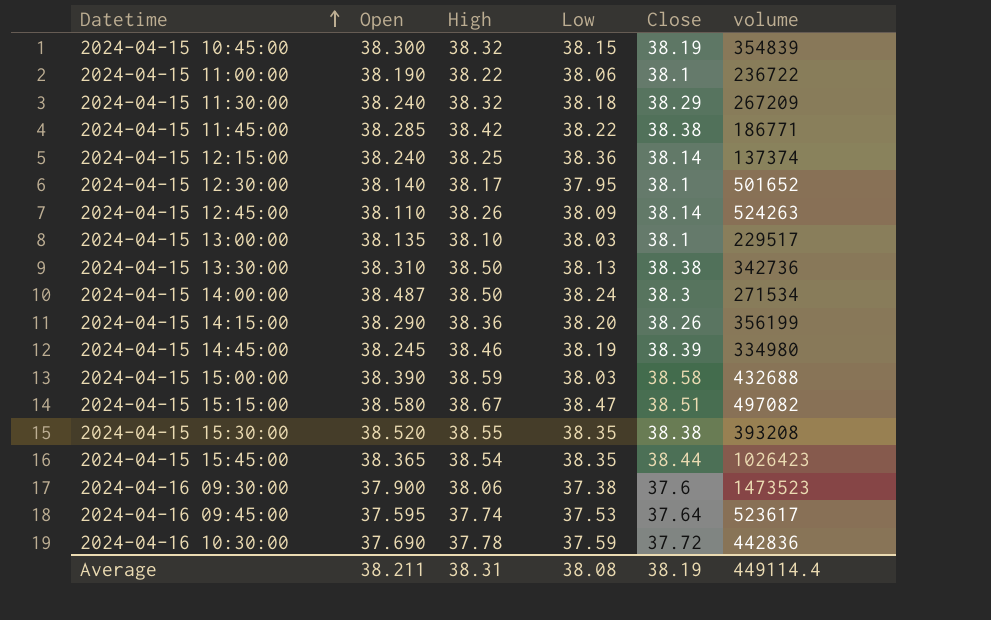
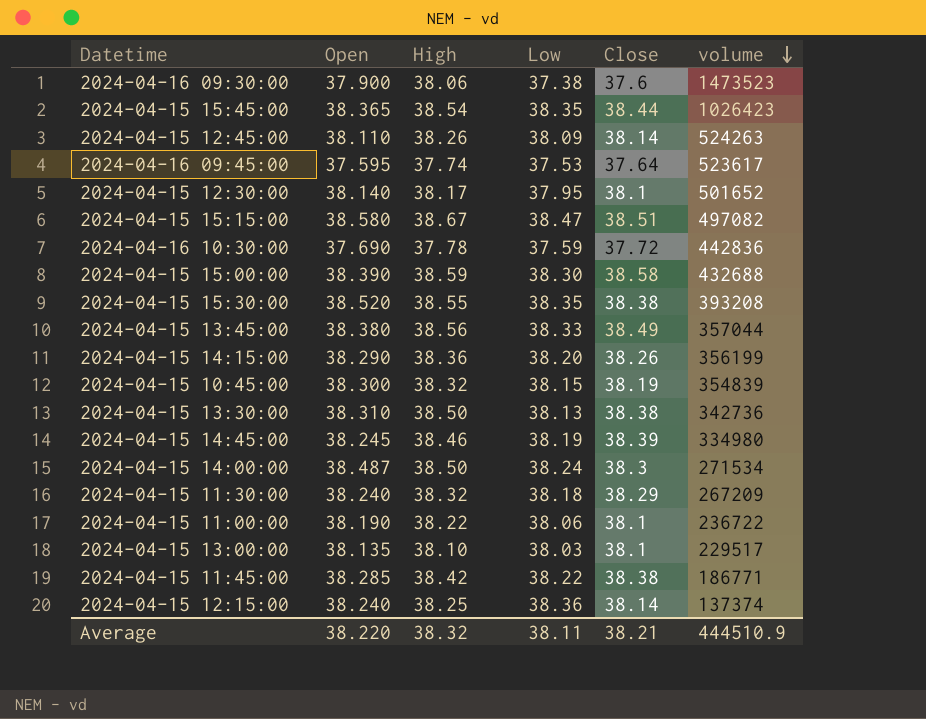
row order: Datetime ascending -> volume descending
2024-04-15 15:00:00 | Low: 38.03 -> 38.30
row 2024-04-15 13:45:00: none -> 38.380 | 38.56 | 38.33 | 38.49 | 357044
Average | Open: 38.211 -> 38.220
Average | High: 38.31 -> 38.32
Average | Low: 38.08 -> 38.11
Average | Close: 38.19 -> 38.21
Average | volume: 449114.4 -> 444510.9

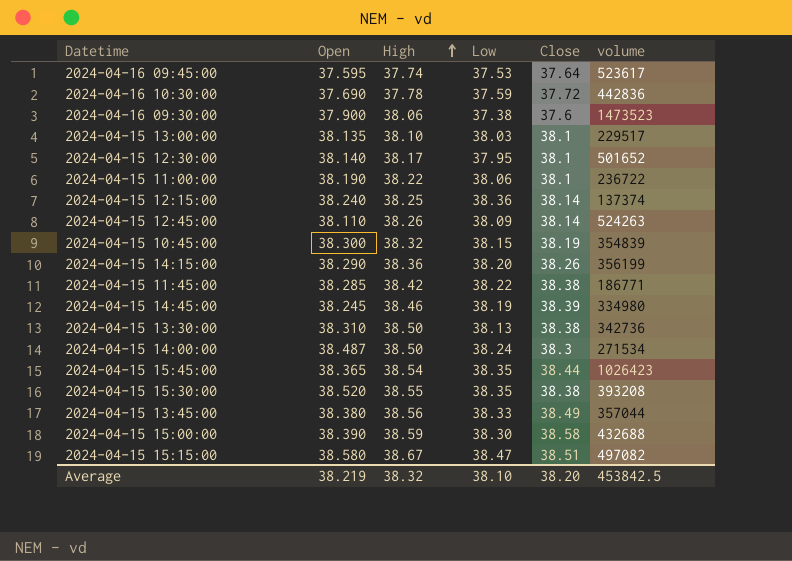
row order: volume descending -> High ascending
row 2024-04-15 11:30:00: 38.240 | 38.32 | 38.18 | 38.29 | 267209 -> none
Average | Open: 38.220 -> 38.219
Average | Low: 38.11 -> 38.10
Average | Close: 38.21 -> 38.20
Average | volume: 444510.9 -> 453842.5

